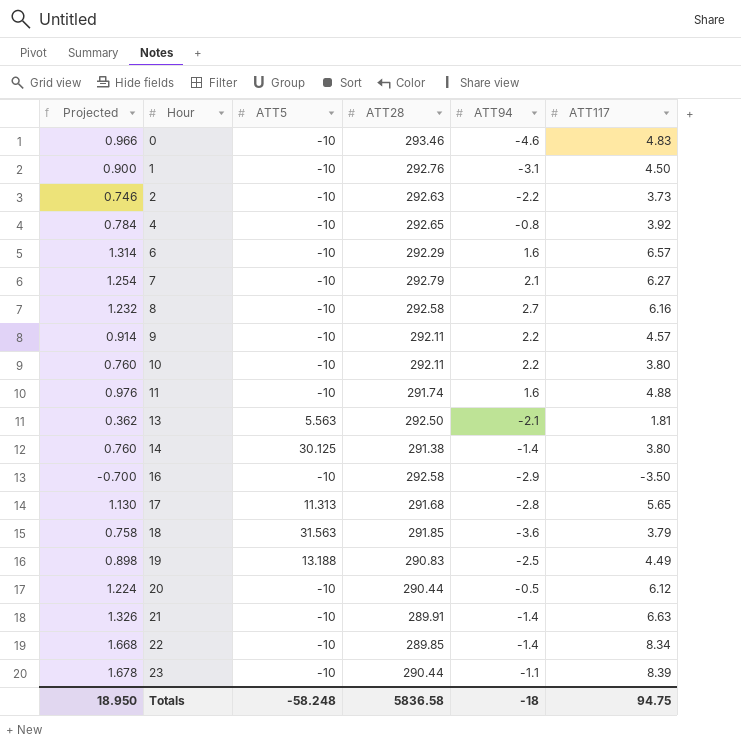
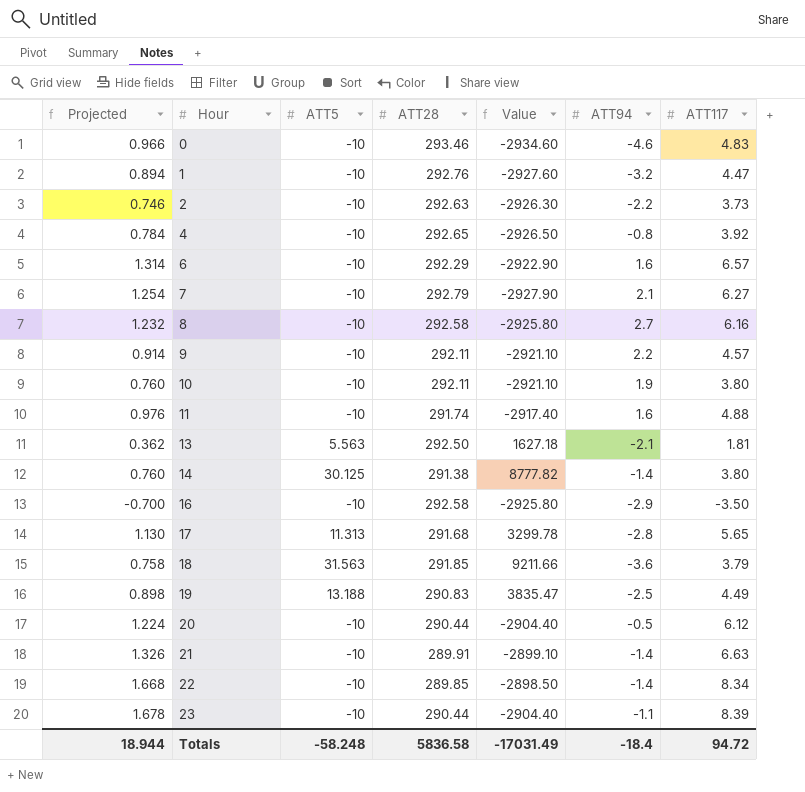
column Value | formula: none -> [ATT5] * [ATT28]
1 | Projected: 0.900 -> 0.894
1 | ATT94: -3.1 -> -3.2
1 | ATT117: 4.50 -> 4.47
10 | ATT94: 2.2 -> 1.9
Totals | Projected: 18.950 -> 18.944
Totals | ATT94: -18 -> -18.4
Totals | ATT117: 94.75 -> 94.72

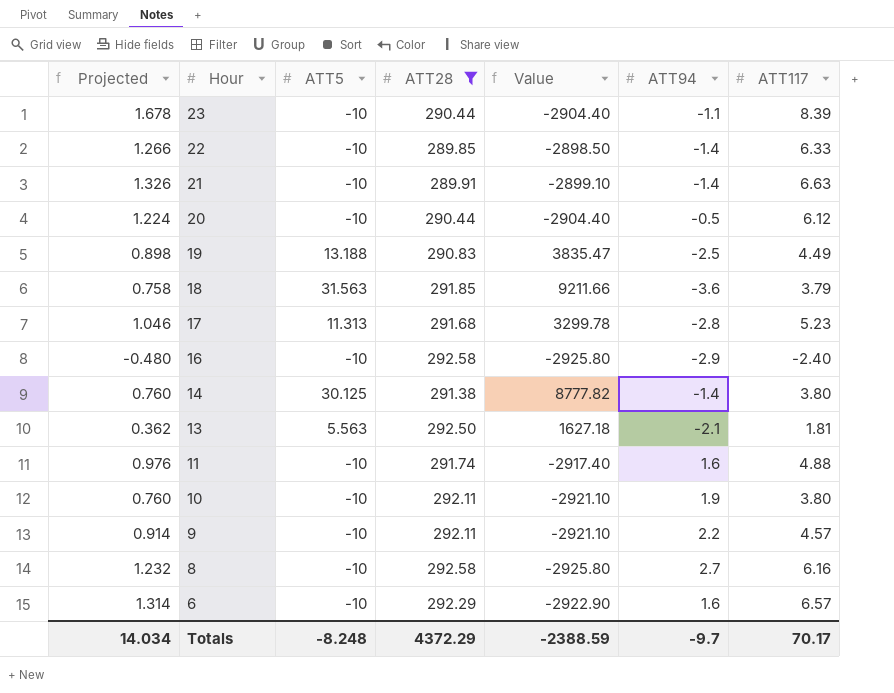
filter: none -> ATT28 <= 292.58
row order: Hour ascending -> Hour descending
22 | Projected: 1.668 -> 1.266
22 | ATT117: 8.34 -> 6.33
17 | Projected: 1.130 -> 1.046
17 | ATT117: 5.65 -> 5.23
16 | Projected: -0.700 -> -0.480
16 | ATT117: -3.50 -> -2.40
Totals | Projected: 18.944 -> 14.034
Totals | ATT5: -58.248 -> -8.248
Totals | ATT28: 5836.58 -> 4372.29
Totals | Value: -17031.49 -> -2388.59
Totals | ATT94: -18.4 -> -9.7
Totals | ATT117: 94.72 -> 70.17

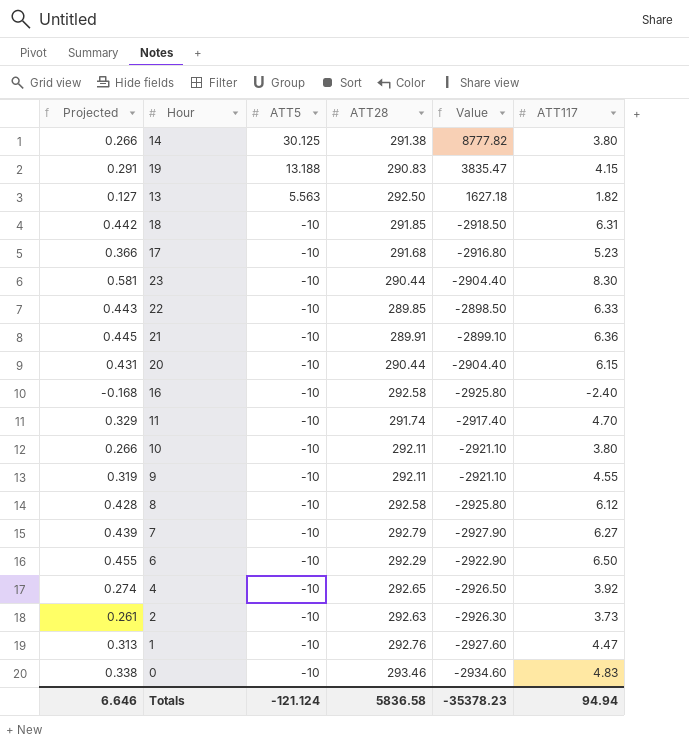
filter: ATT28 <= 292.58 -> none
row order: Hour descending -> ATT5 descending
column ATT94 | position: 6 -> none
column Projected | formula: [ATT117] * 0.2 -> [ATT117] * 0.07
19 | ATT117: 4.49 -> 4.15
13 | ATT117: 1.81 -> 1.82
18 | ATT5: 31.563 -> -10
18 | Value: 9211.66 -> -2918.50
18 | ATT117: 3.79 -> 6.31
17 | ATT5: 11.313 -> -10
17 | Value: 3299.78 -> -2916.80
23 | ATT117: 8.39 -> 8.30
21 | ATT117: 6.63 -> 6.36
20 | ATT117: 6.12 -> 6.15
11 | ATT117: 4.88 -> 4.70
9 | ATT117: 4.57 -> 4.55
8 | ATT117: 6.16 -> 6.12
6 | ATT117: 6.57 -> 6.50
Totals | Projected: 14.034 -> 6.646
Totals | ATT5: -8.248 -> -121.124
Totals | ATT28: 4372.29 -> 5836.58
Totals | Value: -2388.59 -> -35378.23
Totals | ATT117: 70.17 -> 94.94

